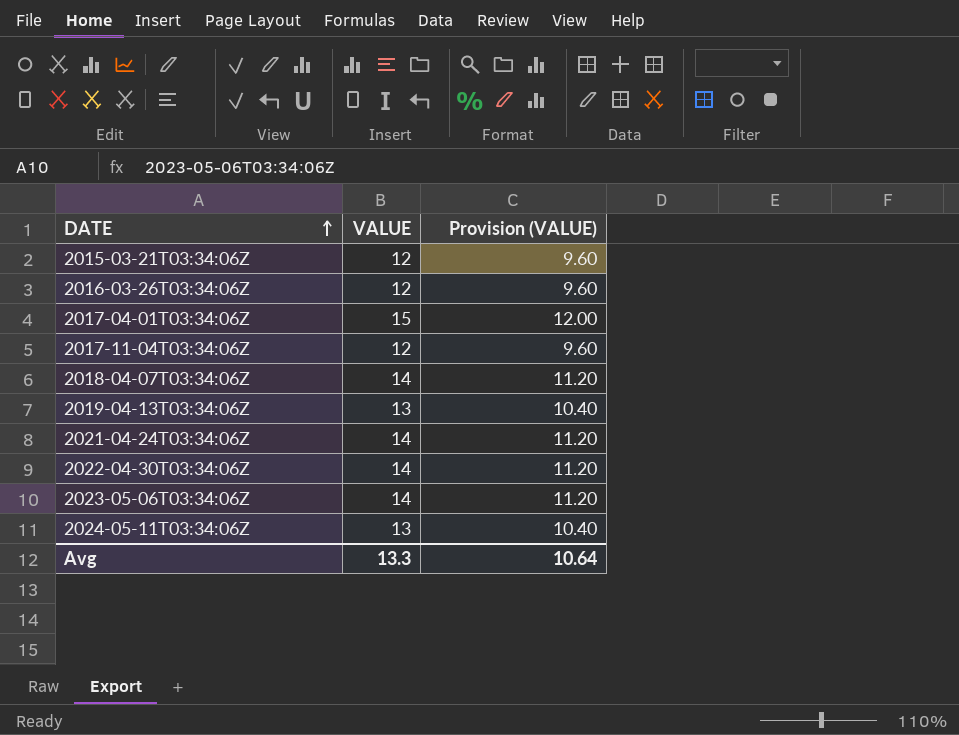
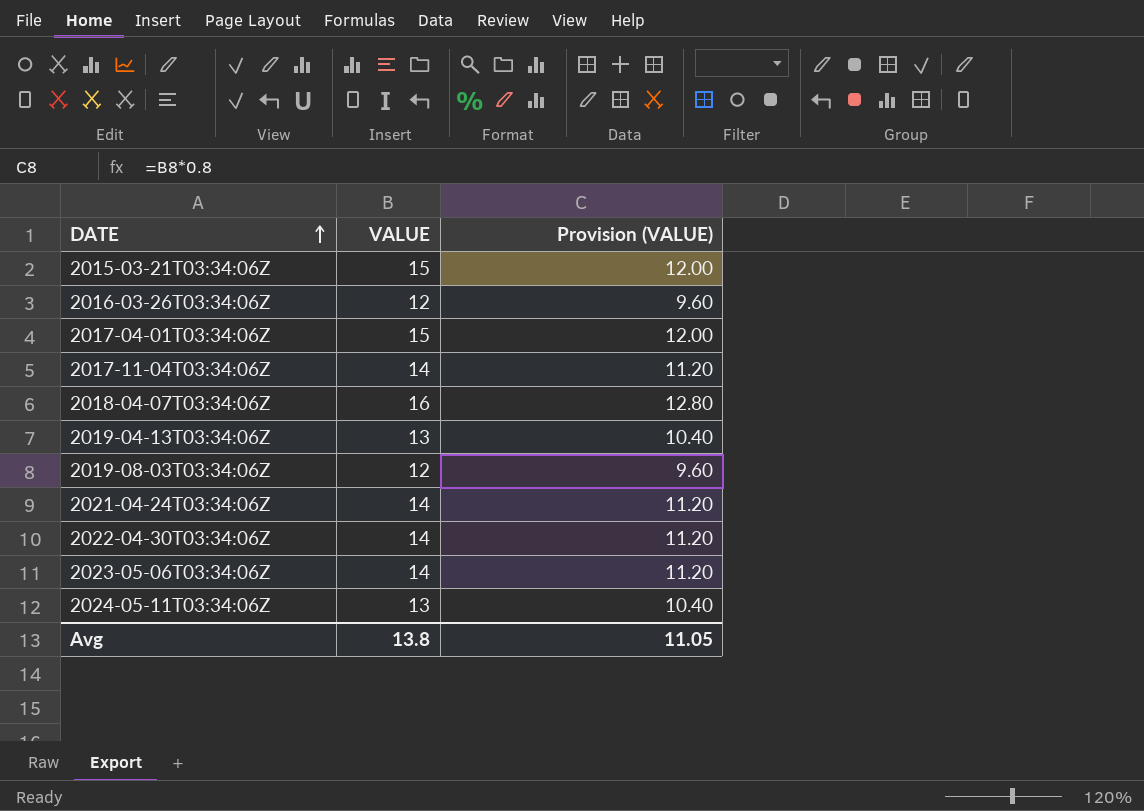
2015-03-21T03:34:06Z | VALUE: 12 -> 15
2015-03-21T03:34:06Z | Provision (VALUE): 9.60 -> 12.00
2017-11-04T03:34:06Z | VALUE: 12 -> 14
2017-11-04T03:34:06Z | Provision (VALUE): 9.60 -> 11.20
2018-04-07T03:34:06Z | VALUE: 14 -> 16
2018-04-07T03:34:06Z | Provision (VALUE): 11.20 -> 12.80
row 2019-08-03T03:34:06Z: none -> 12 | 9.60
Avg | VALUE: 13.3 -> 13.8
Avg | Provision (VALUE): 10.64 -> 11.05

